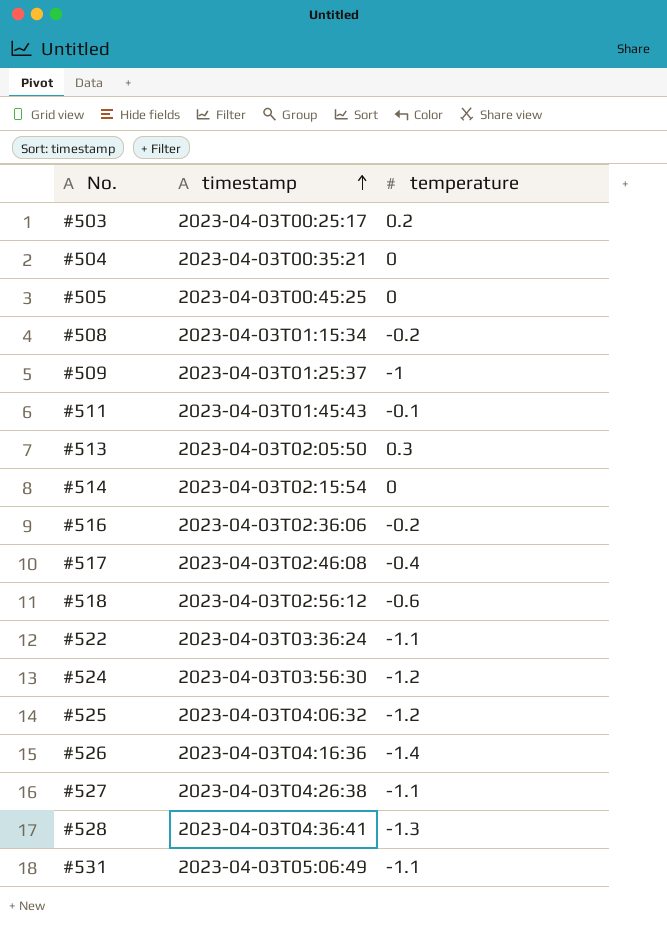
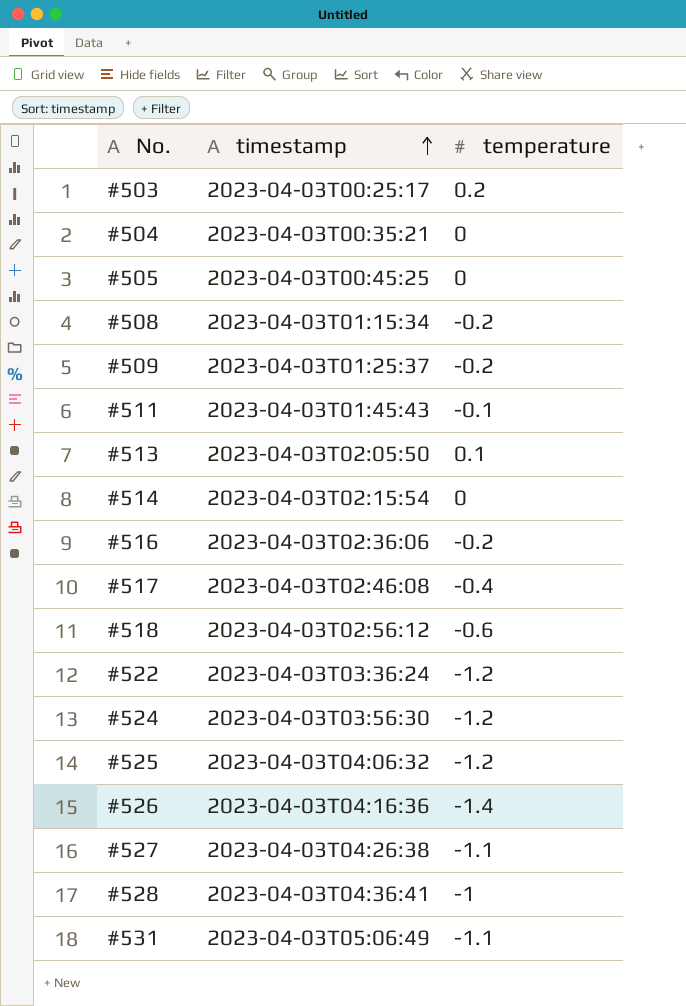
#509 | temperature: -1 -> -0.2
#513 | temperature: 0.3 -> 0.1
#522 | temperature: -1.1 -> -1.2
#528 | temperature: -1.3 -> -1

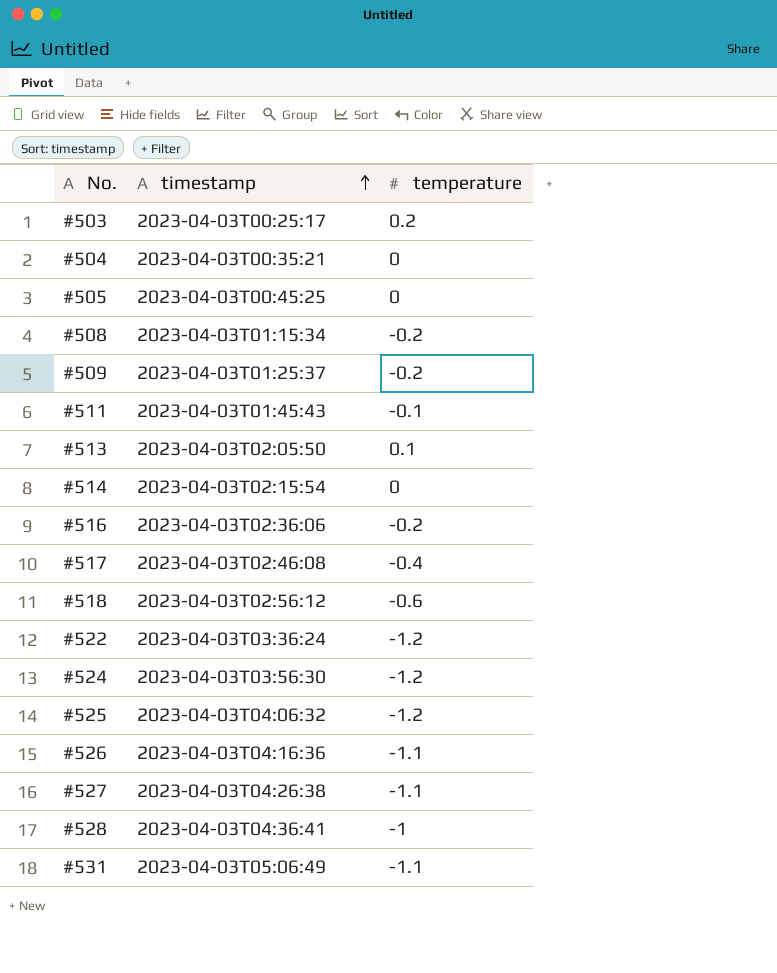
#526 | temperature: -1.4 -> -1.1

